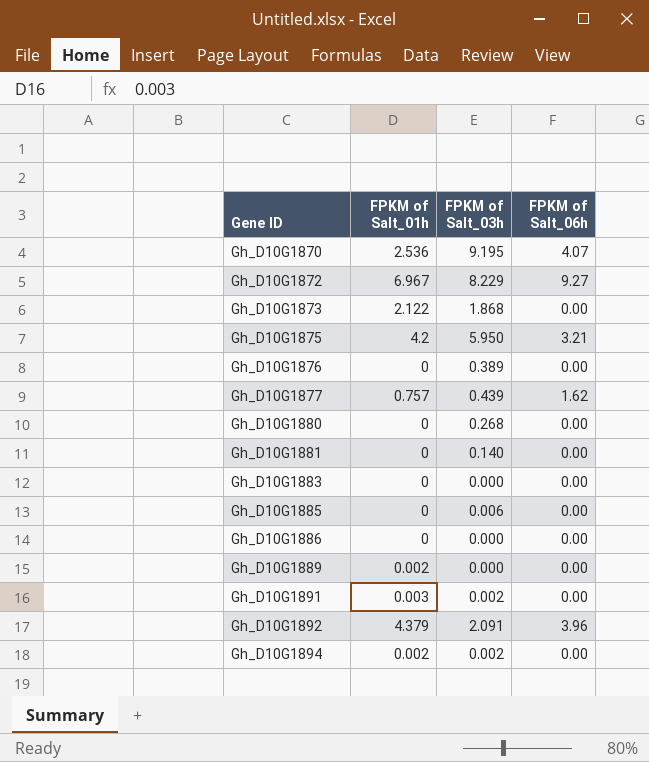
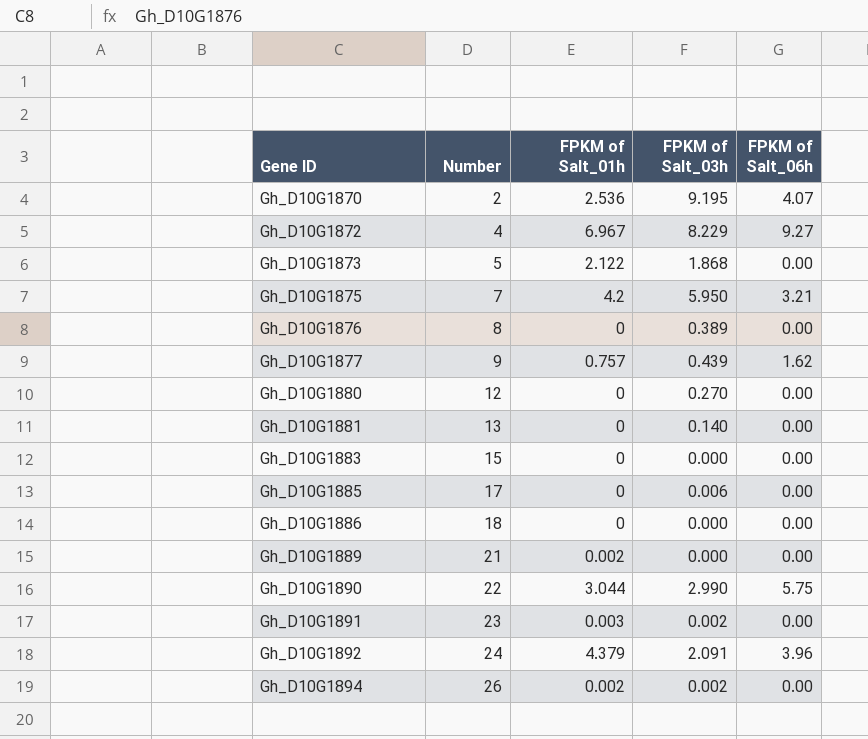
column Number | position: none -> 2
Gh_D10G1880 | FPKM of Salt_03h: 0.268 -> 0.270
row Gh_D10G1890: none -> 22 | 3.044 | 2.990 | 5.75

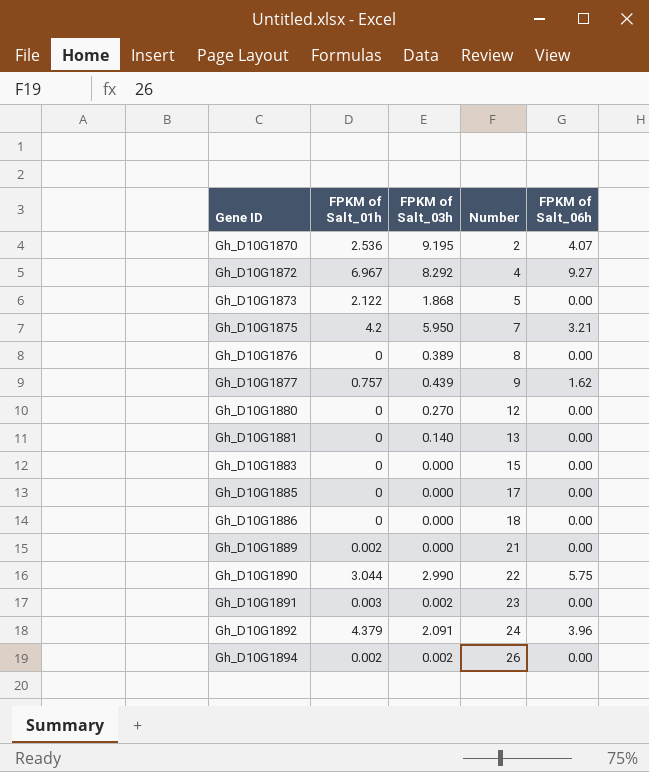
column Number | position: 2 -> 4
Gh_D10G1872 | FPKM of Salt_03h: 8.229 -> 8.292
Gh_D10G1885 | FPKM of Salt_03h: 0.006 -> 0.000

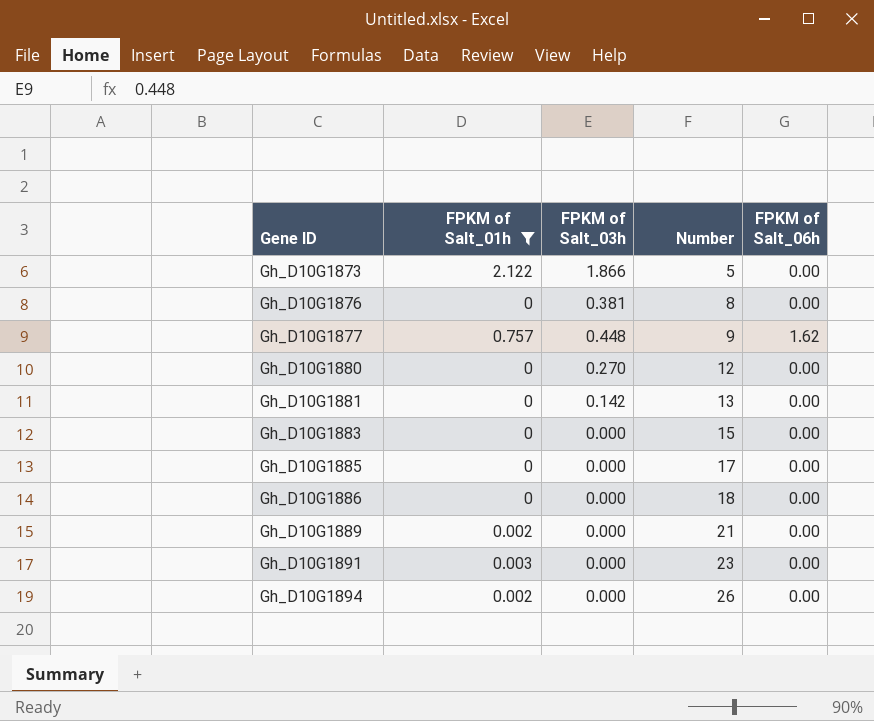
filter: none -> FPKM of Salt_01h <= 2.122
Gh_D10G1873 | FPKM of Salt_03h: 1.868 -> 1.866
Gh_D10G1876 | FPKM of Salt_03h: 0.389 -> 0.381
Gh_D10G1877 | FPKM of Salt_03h: 0.439 -> 0.448
Gh_D10G1881 | FPKM of Salt_03h: 0.140 -> 0.142
Gh_D10G1891 | FPKM of Salt_03h: 0.002 -> 0.000
Gh_D10G1894 | FPKM of Salt_03h: 0.002 -> 0.000

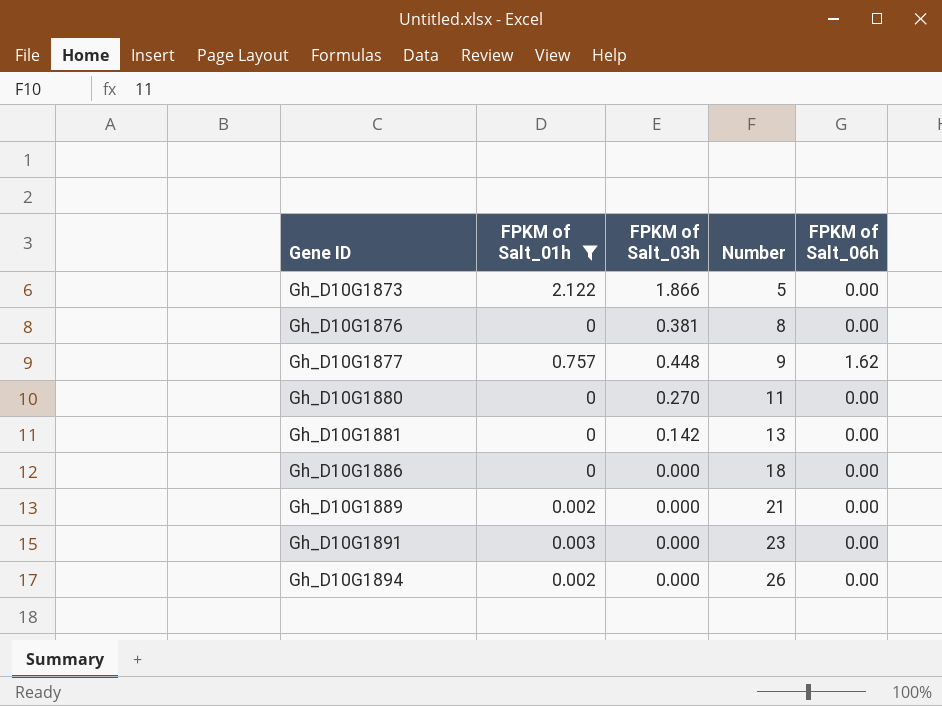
row Gh_D10G1883: 0 | 0.000 | 15 | 0.00 -> none
row Gh_D10G1885: 0 | 0.000 | 17 | 0.00 -> none
Gh_D10G1880 | Number: 12 -> 11

